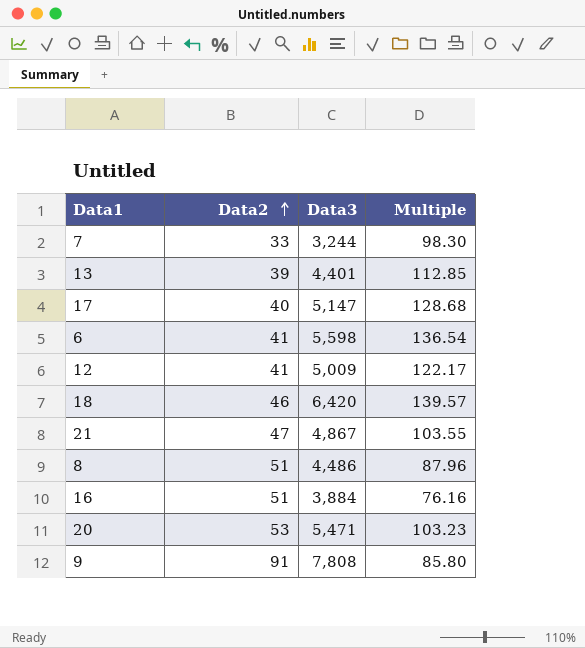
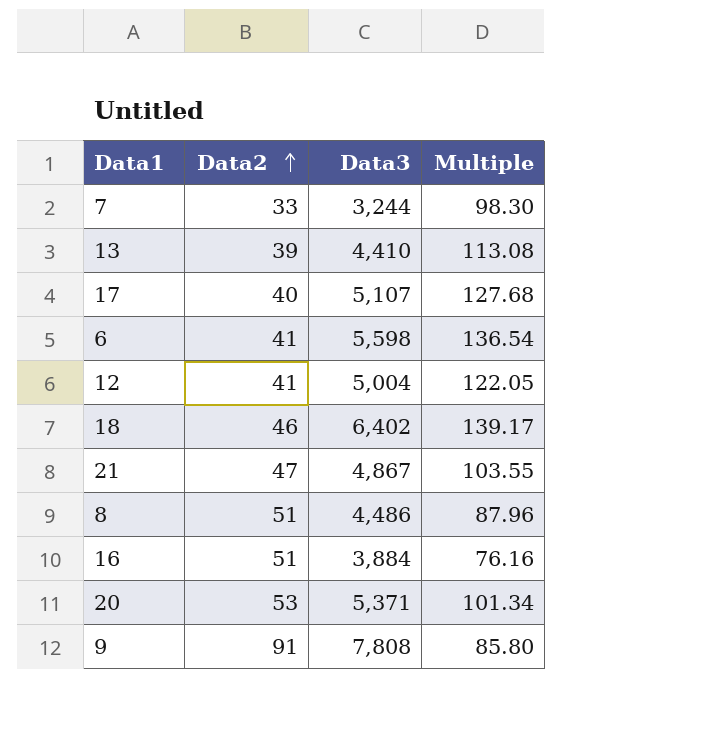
13 | Data3: 4,401 -> 4,410
13 | Multiple: 112.85 -> 113.08
17 | Data3: 5,147 -> 5,107
17 | Multiple: 128.68 -> 127.68
12 | Data3: 5,009 -> 5,004
12 | Multiple: 122.17 -> 122.05
18 | Data3: 6,420 -> 6,402
18 | Multiple: 139.57 -> 139.17
20 | Data3: 5,471 -> 5,371
20 | Multiple: 103.23 -> 101.34

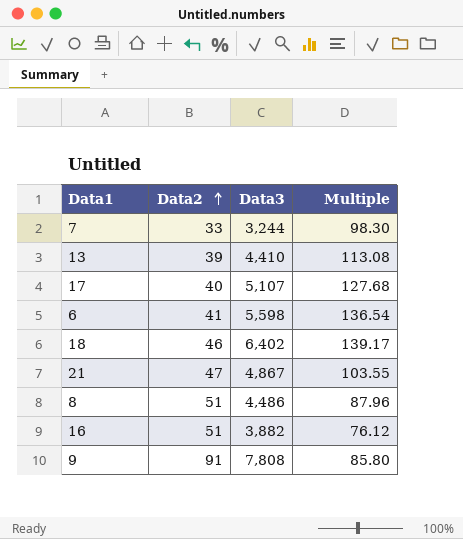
row 12: 41 | 5,004 | 122.05 -> none
row 20: 53 | 5,371 | 101.34 -> none
16 | Data3: 3,884 -> 3,882
16 | Multiple: 76.16 -> 76.12

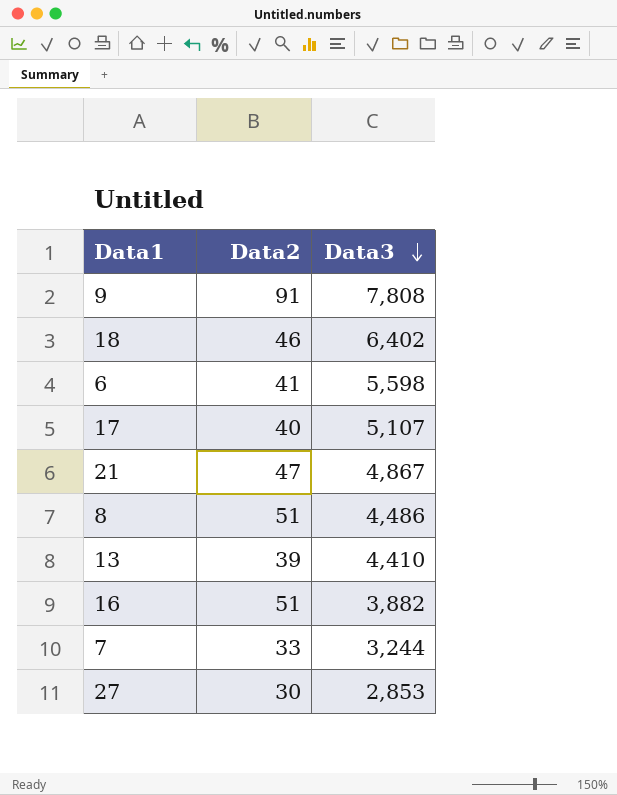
row order: Data2 ascending -> Data3 descending
column Multiple | formula: [Data3] / [Data2] -> none
row 27: none -> 30 | 2,853

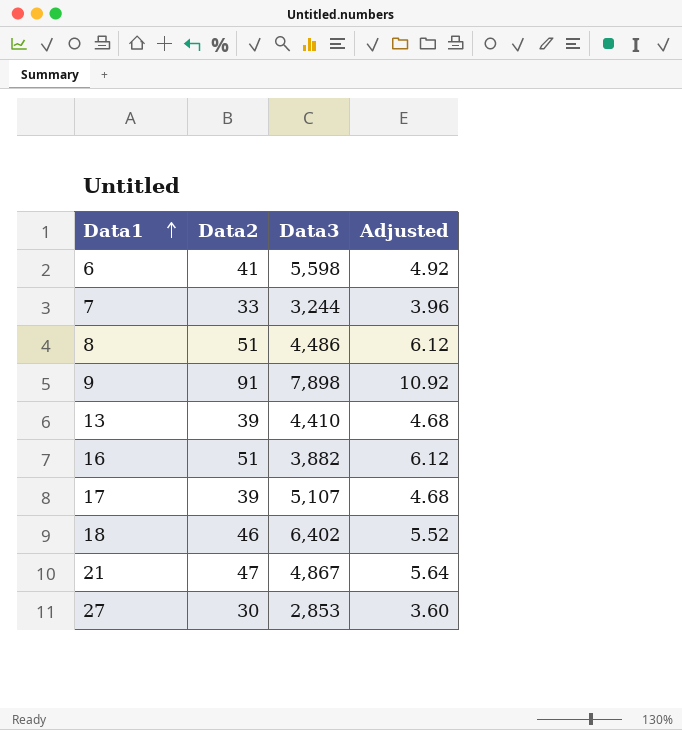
row order: Data3 descending -> Data1 ascending
column Adjusted | formula: none -> [Data2] * 0.12
9 | Data3: 7,808 -> 7,898
17 | Data2: 40 -> 39

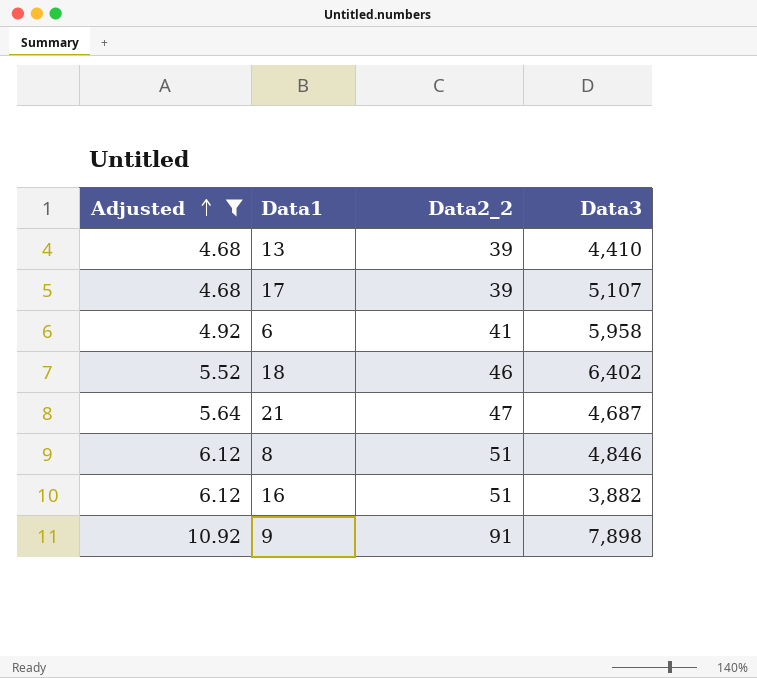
filter: none -> Adjusted >= 4.68
row order: Data1 ascending -> Adjusted ascending
column Adjusted | position: 4 -> 1
column name: Data2 -> Data2_2
6 | Data3: 5,598 -> 5,958
21 | Data3: 4,867 -> 4,687
8 | Data3: 4,486 -> 4,846

